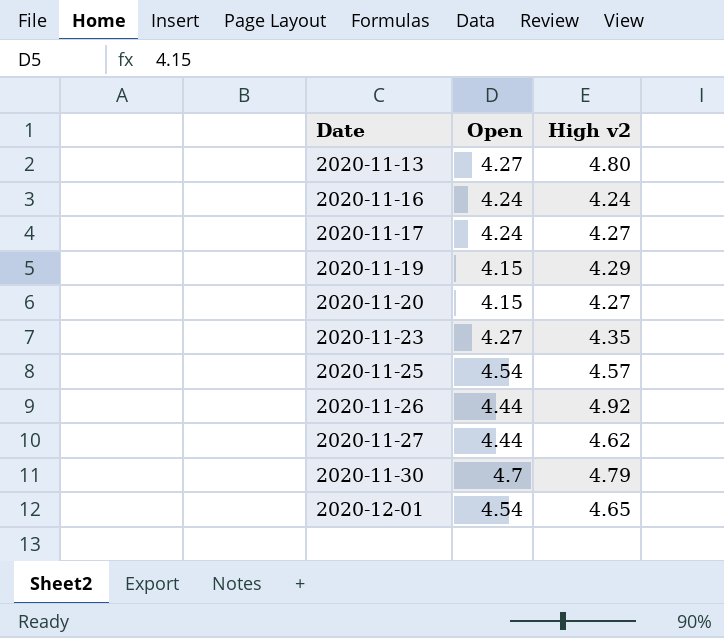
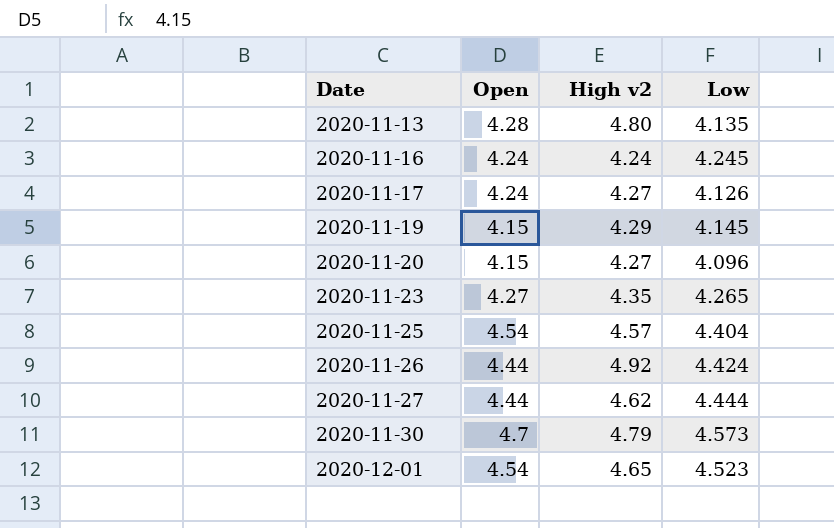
column Low | position: none -> 4
2020-11-13 | Open: 4.27 -> 4.28

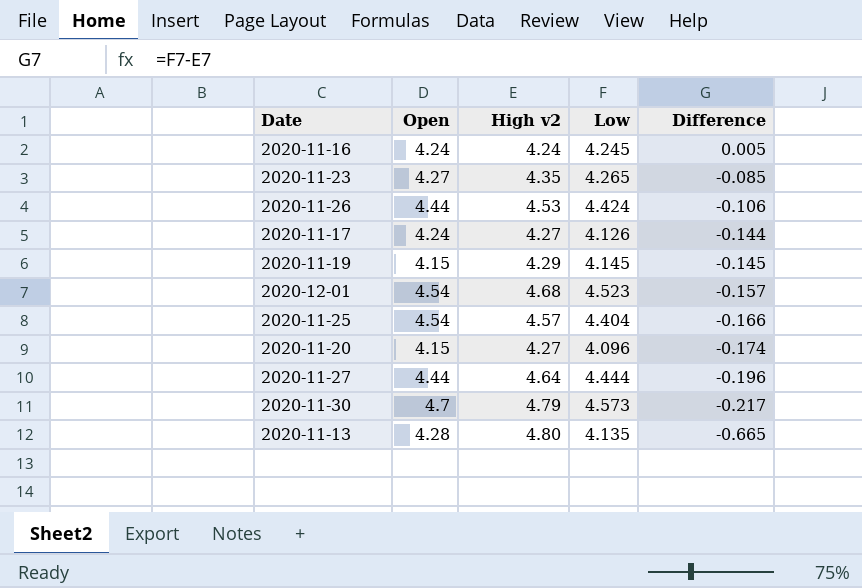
row order: Date ascending -> Difference descending
column Difference | formula: none -> [Low] - [High v2]
2020-11-26 | High v2: 4.92 -> 4.53
2020-12-01 | High v2: 4.65 -> 4.68
2020-11-27 | High v2: 4.62 -> 4.64

